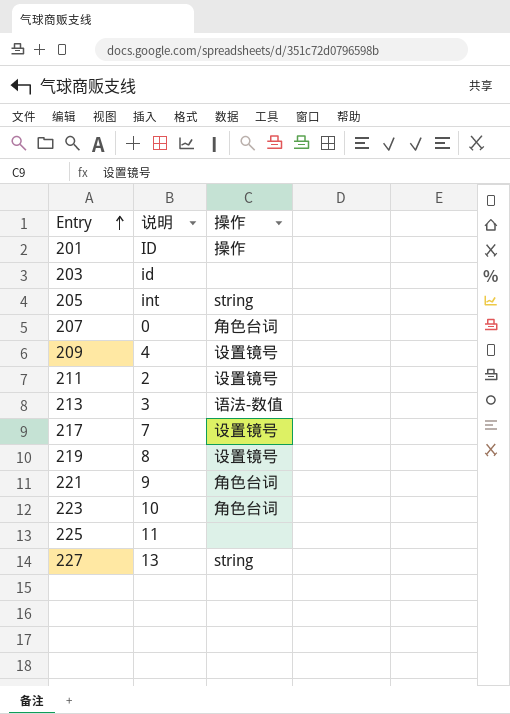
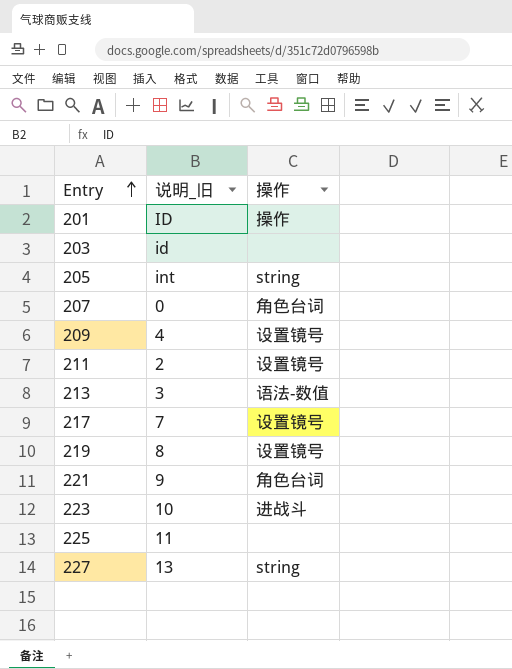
column name: 说明 -> 说明_旧
223 | 操作: 角色台词 -> 进战斗

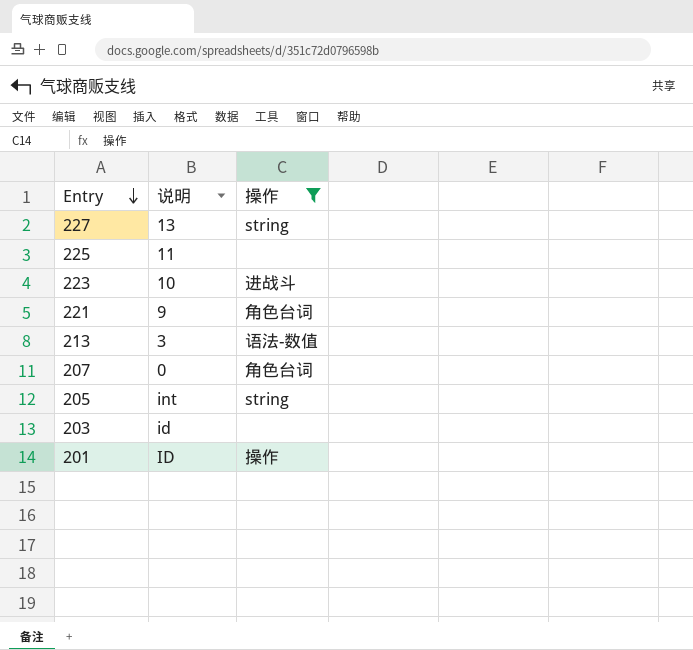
filter: none -> 操作 != 设置镜号
row order: Entry ascending -> Entry descending
column name: 说明_旧 -> 说明

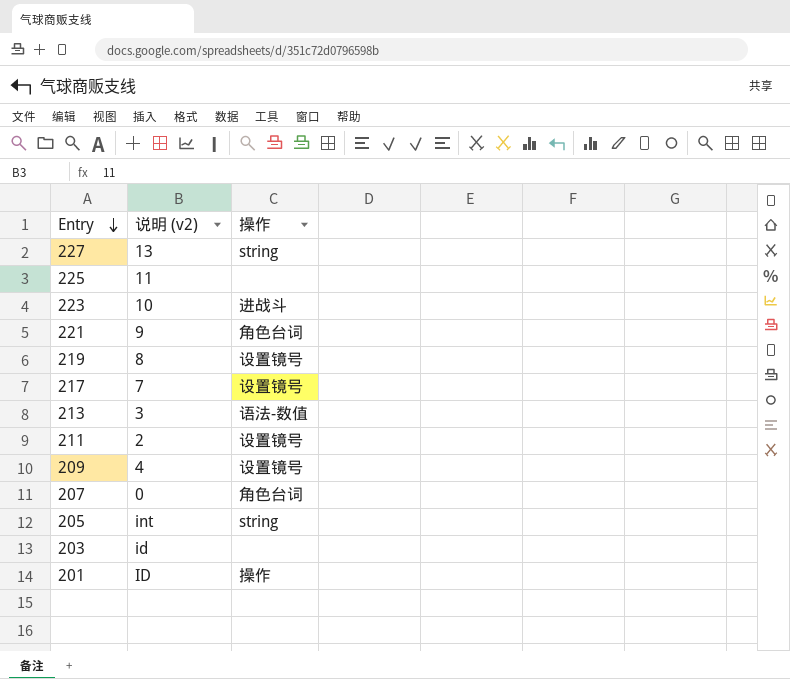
filter: 操作 != 设置镜号 -> none
column name: 说明 -> 说明 (v2)

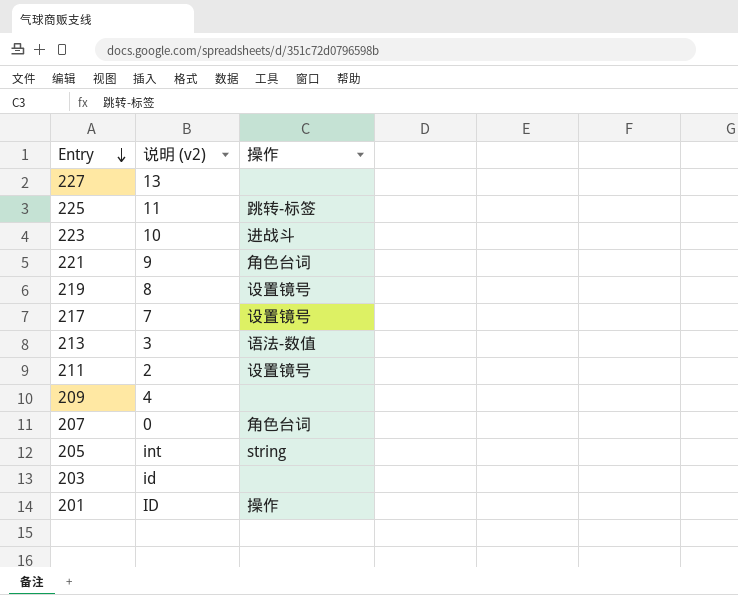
227 | 操作: string -> none
225 | 操作: none -> 跳转-标签
209 | 操作: 设置镜号 -> none

